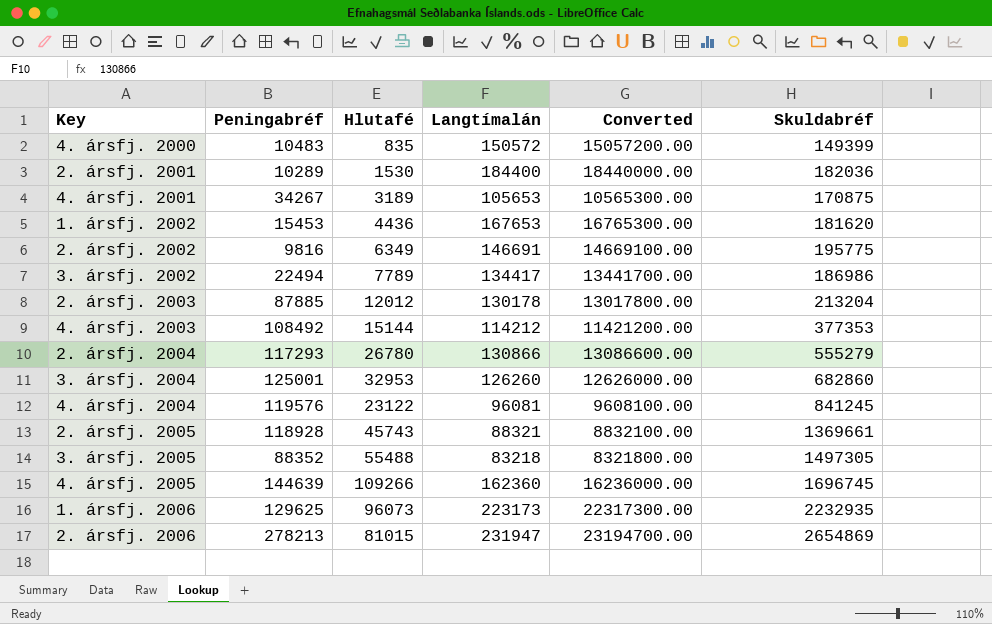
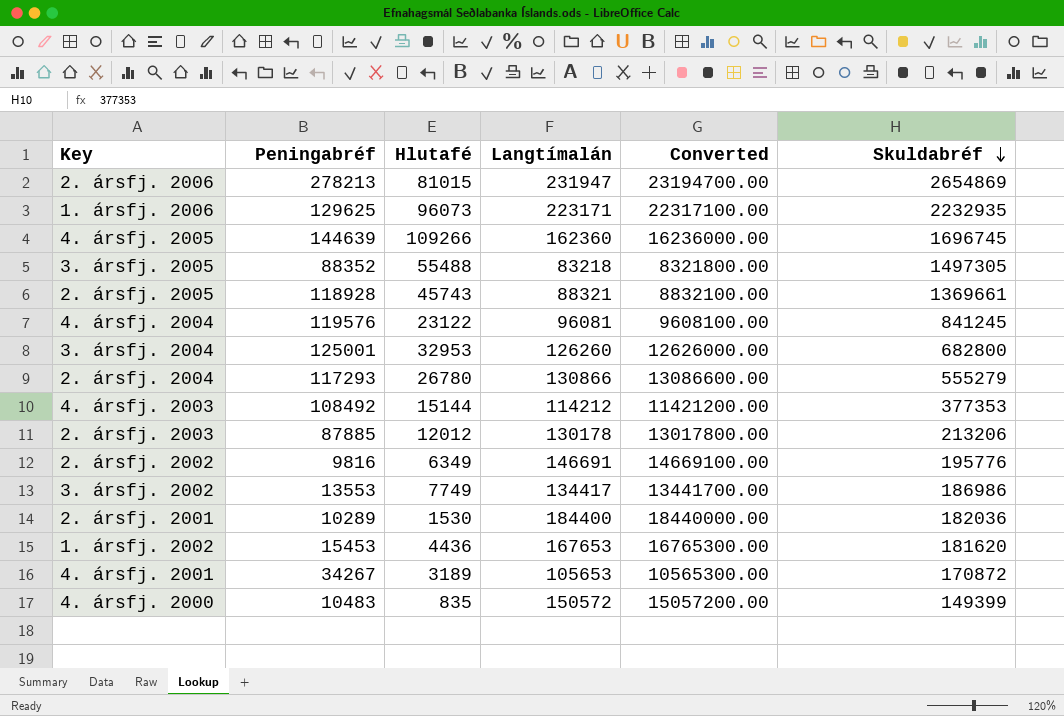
row order: none -> Skuldabréf descending
1. ársfj. 2006 | Langtímalán: 223173 -> 223171
1. ársfj. 2006 | Converted: 22317300.00 -> 22317100.00
3. ársfj. 2004 | Skuldabréf: 682860 -> 682800
2. ársfj. 2003 | Skuldabréf: 213204 -> 213206
2. ársfj. 2002 | Skuldabréf: 195775 -> 195776
3. ársfj. 2002 | Peningabréf: 22494 -> 13553
3. ársfj. 2002 | Hlutafé: 7789 -> 7749
4. ársfj. 2001 | Skuldabréf: 170875 -> 170872

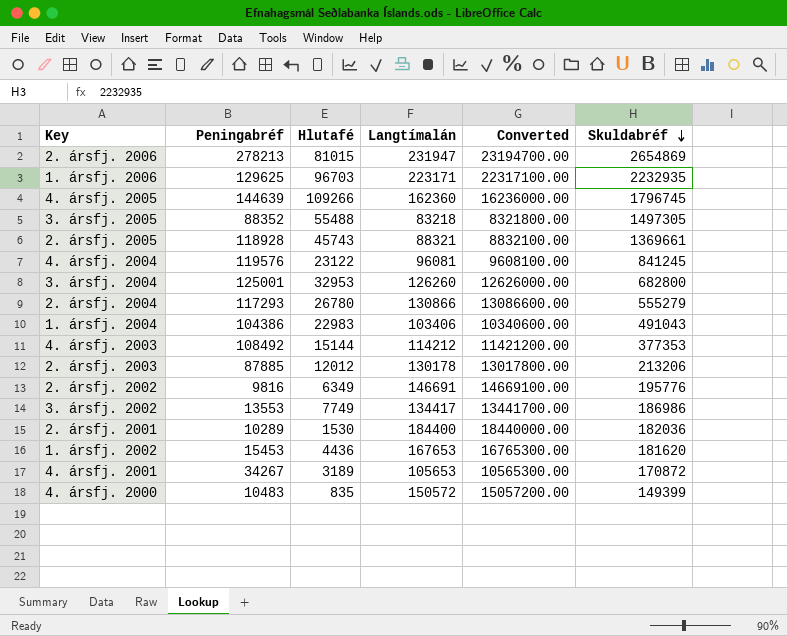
1. ársfj. 2006 | Hlutafé: 96073 -> 96703
4. ársfj. 2005 | Skuldabréf: 1696745 -> 1796745
row 1. ársfj. 2004: none -> 104386 | 22983 | 103406 | 10340600.00 | 491043

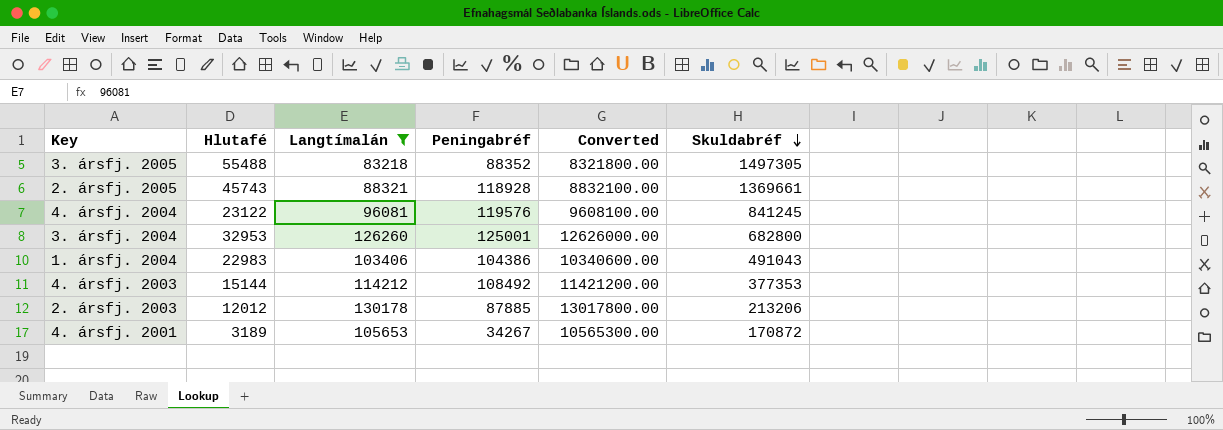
filter: none -> Langtímalán <= 130178
column Peningabréf | position: 2 -> 4

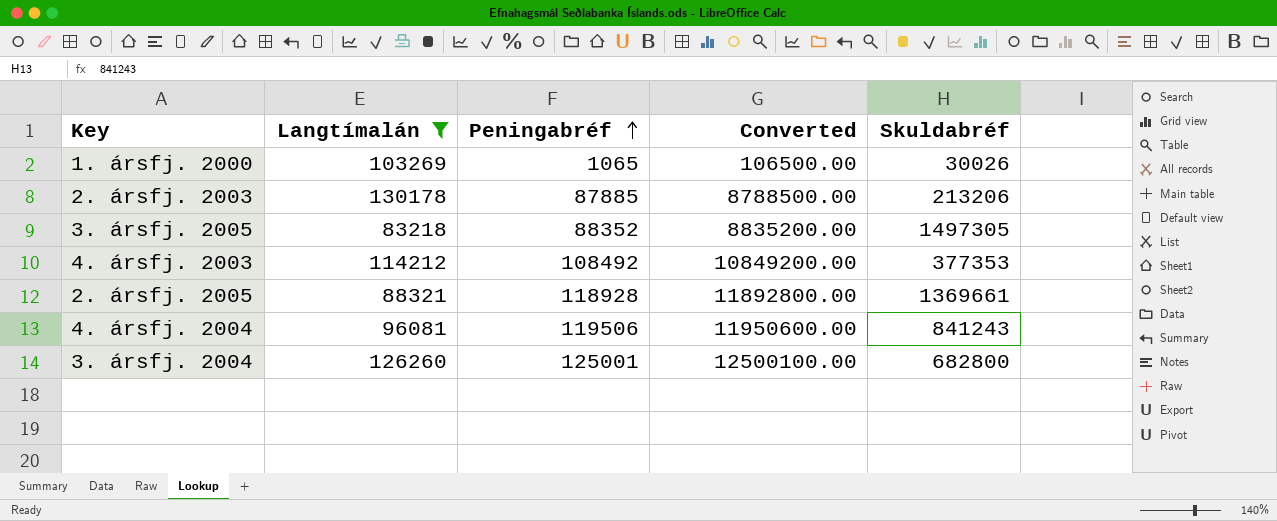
row order: Skuldabréf descending -> Peningabréf ascending
column Hlutafé | position: 2 -> none
column Converted | formula: [Langtímalán] * 100 -> [Peningabréf] * 100
row 1. ársfj. 2004: 22983 | 103406 | 104386 | 10340600.00 | 491043 -> none
row 4. ársfj. 2001: 3189 | 105653 | 34267 | 10565300.00 | 170872 -> none
row 1. ársfj. 2000: none -> 103269 | 1065 | 106500.00 | 30026
4. ársfj. 2004 | Peningabréf: 119576 -> 119506
4. ársfj. 2004 | Skuldabréf: 841245 -> 841243

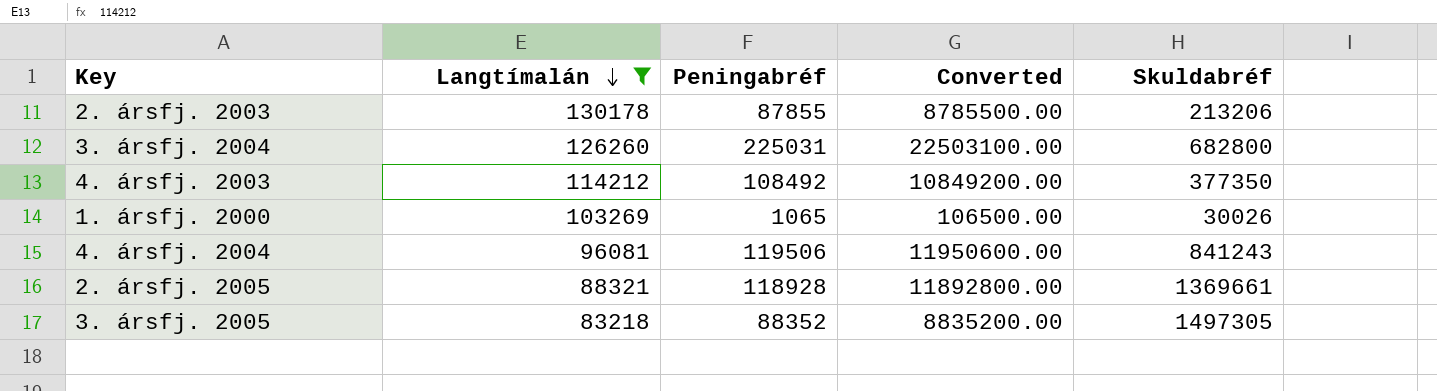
row order: Peningabréf ascending -> Langtímalán descending
2. ársfj. 2003 | Peningabréf: 87885 -> 87855
2. ársfj. 2003 | Converted: 8788500.00 -> 8785500.00
3. ársfj. 2004 | Peningabréf: 125001 -> 225031
3. ársfj. 2004 | Converted: 12500100.00 -> 22503100.00
4. ársfj. 2003 | Skuldabréf: 377353 -> 377350

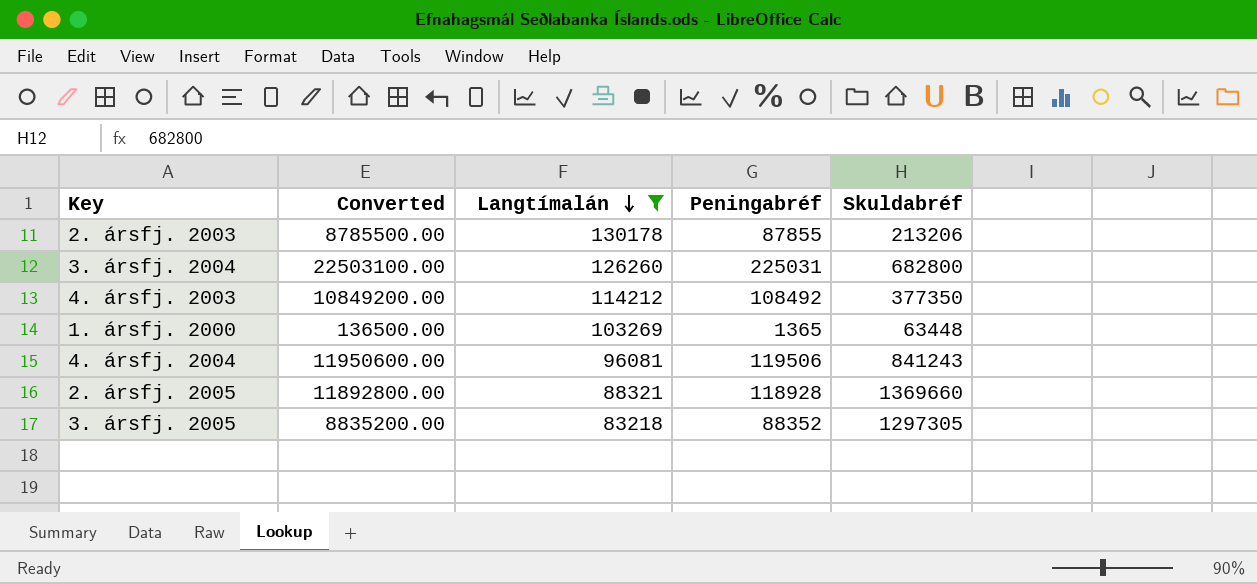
column Converted | position: 4 -> 2
1. ársfj. 2000 | Converted: 106500.00 -> 136500.00
1. ársfj. 2000 | Peningabréf: 1065 -> 1365
1. ársfj. 2000 | Skuldabréf: 30026 -> 63448
2. ársfj. 2005 | Skuldabréf: 1369661 -> 1369660
3. ársfj. 2005 | Skuldabréf: 1497305 -> 1297305

